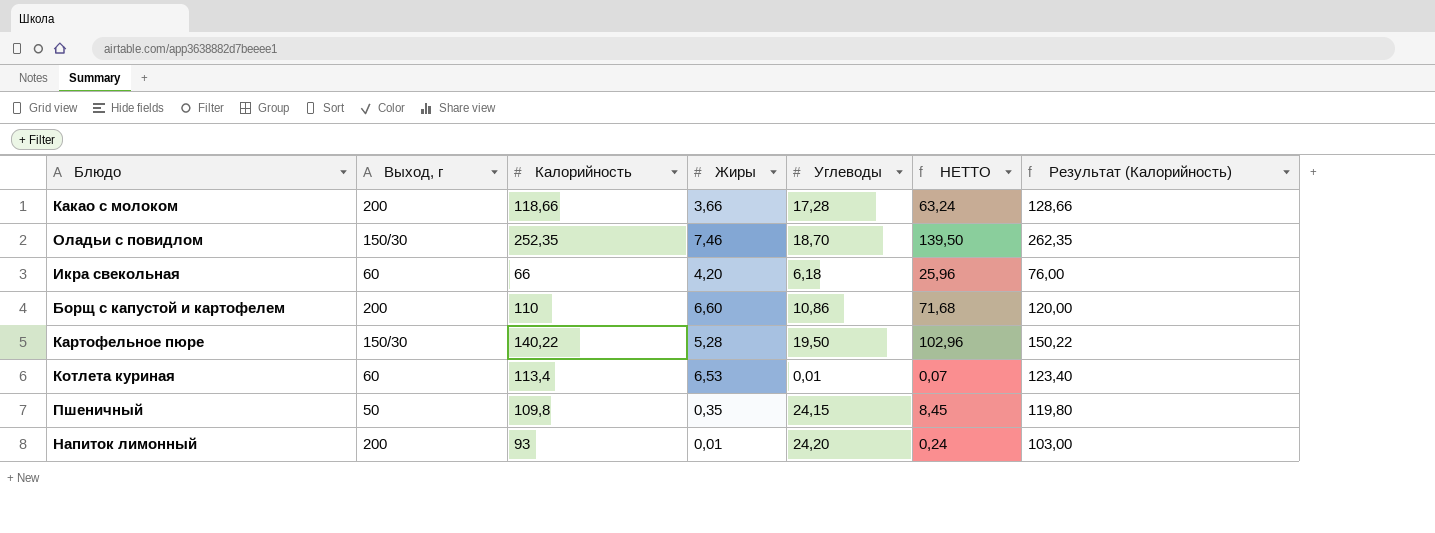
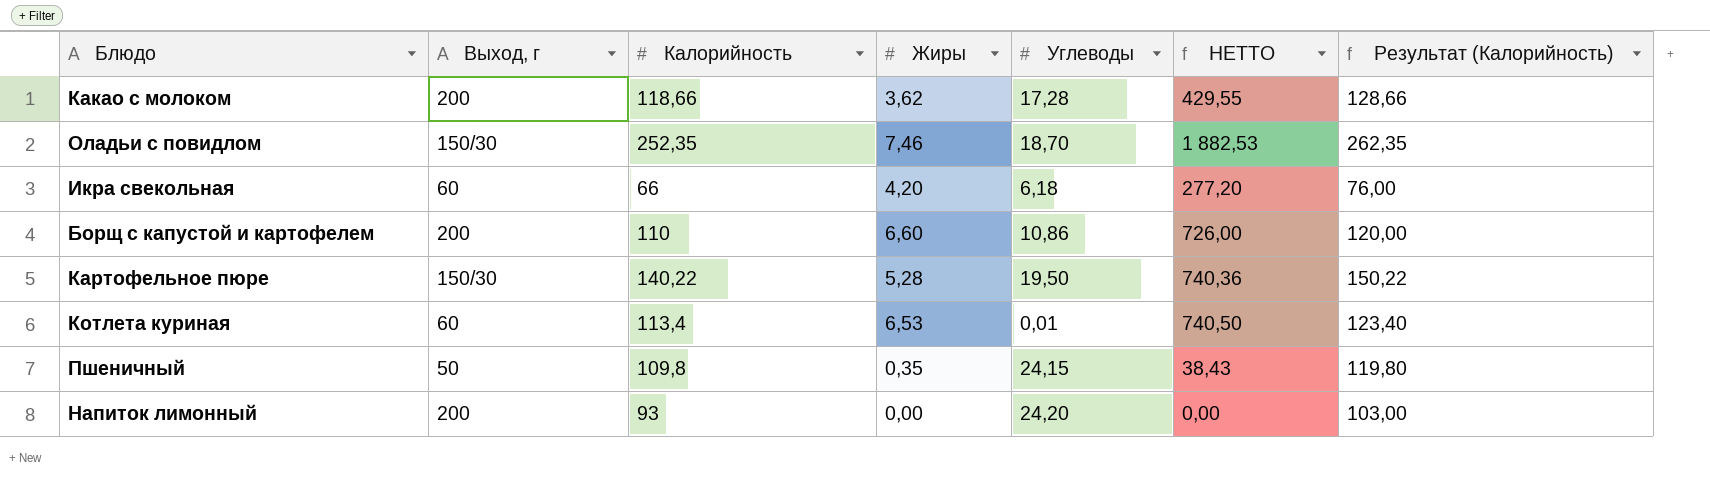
column НЕТТО | formula: [Жиры] * [Углеводы] -> [Калорийность] * [Жиры]
Какао с молоком | Жиры: 3,66 -> 3,62
Напиток лимонный | Жиры: 0,01 -> 0,00

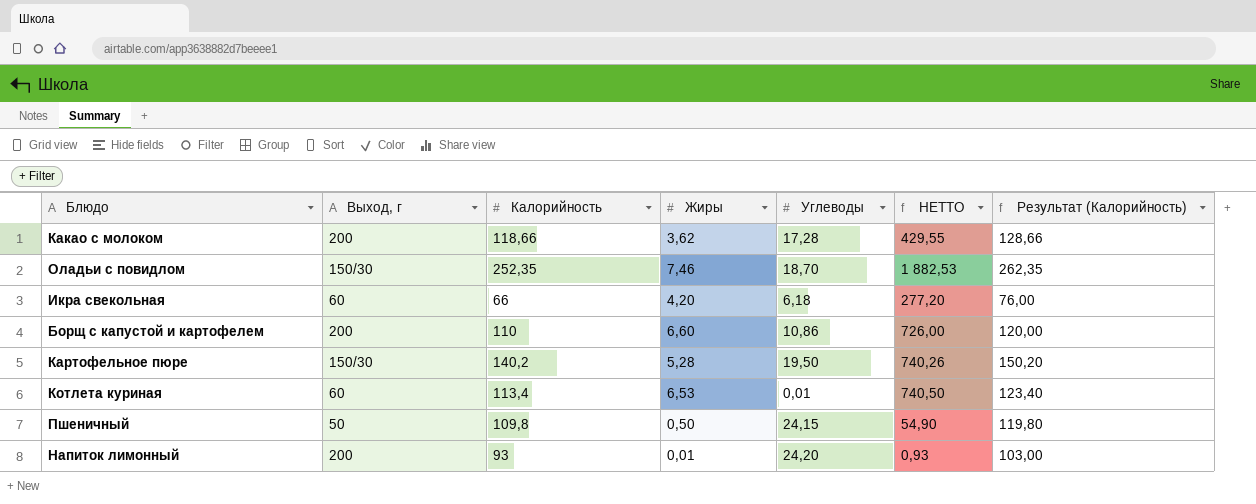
Картофельное пюре | Калорийность: 140,22 -> 140,2
Картофельное пюре | НЕТТО: 740,36 -> 740,26
Картофельное пюре | Результат (Калорийность): 150,22 -> 150,20
Пшеничный | Жиры: 0,35 -> 0,50
Пшеничный | НЕТТО: 38,43 -> 54,90
Напиток лимонный | Жиры: 0,00 -> 0,01
Напиток лимонный | НЕТТО: 0,00 -> 0,93

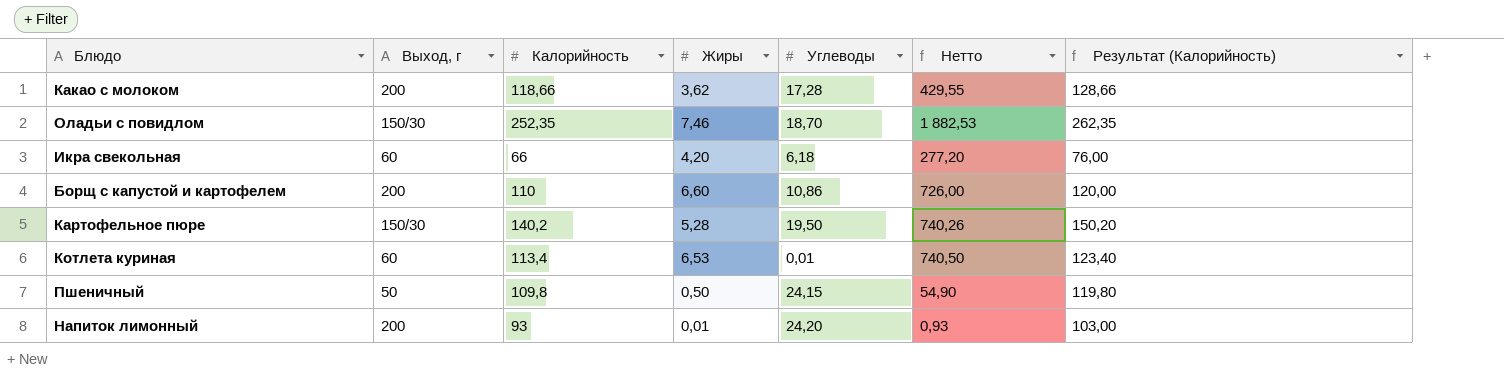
column name: НЕТТО -> Нетто

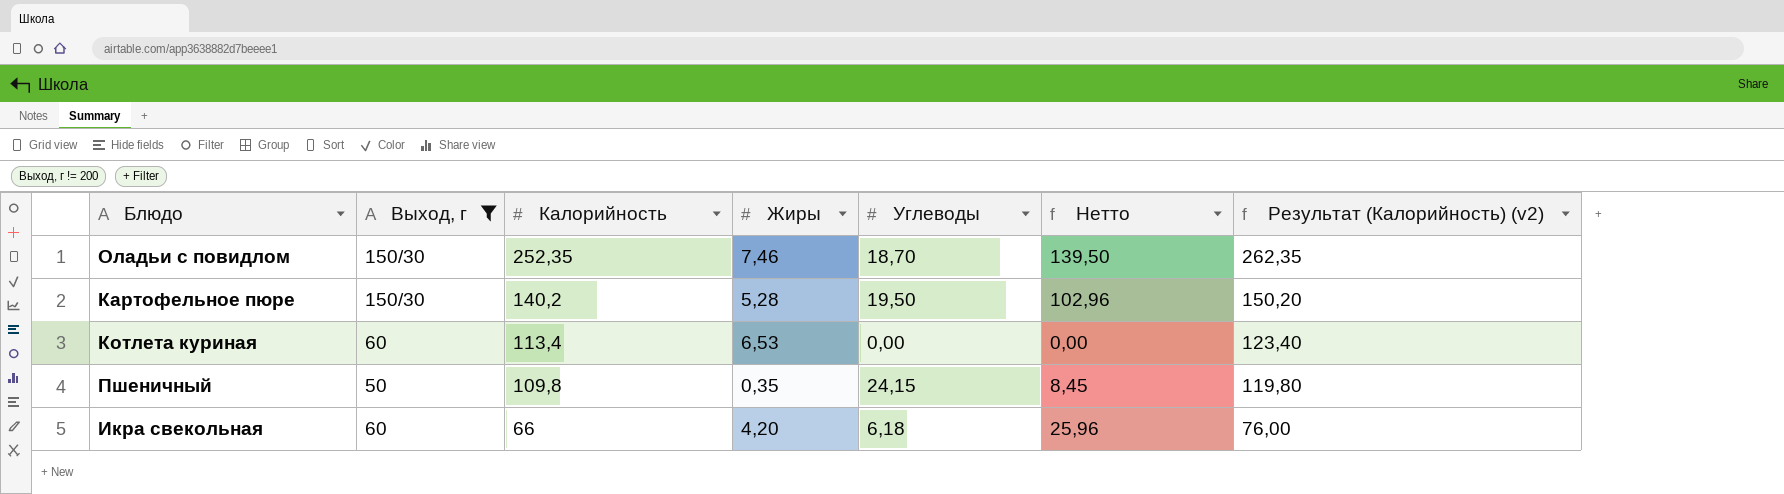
filter: none -> Выход, г != 200
row order: none -> Калорийность descending
column Нетто | formula: [Калорийность] * [Жиры] -> [Жиры] * [Углеводы]
column name: Результат (Калорийность) -> Результат (Калорийность) (v2)
Котлета куриная | Углеводы: 0,01 -> 0,00
Пшеничный | Жиры: 0,50 -> 0,35

